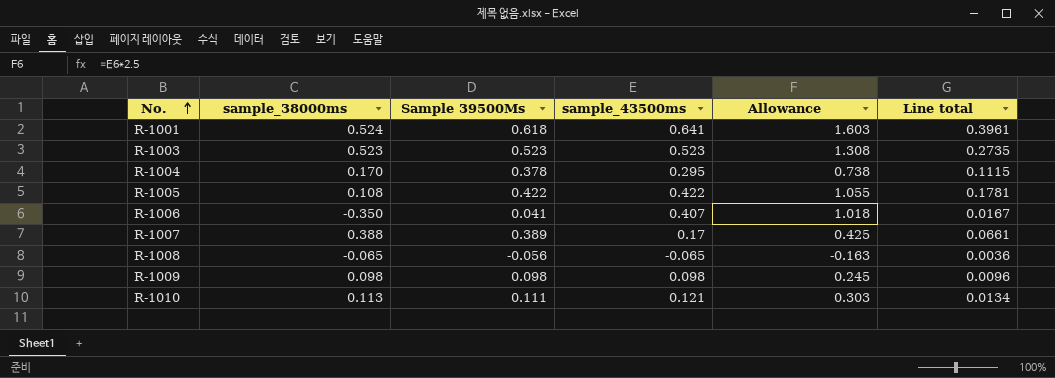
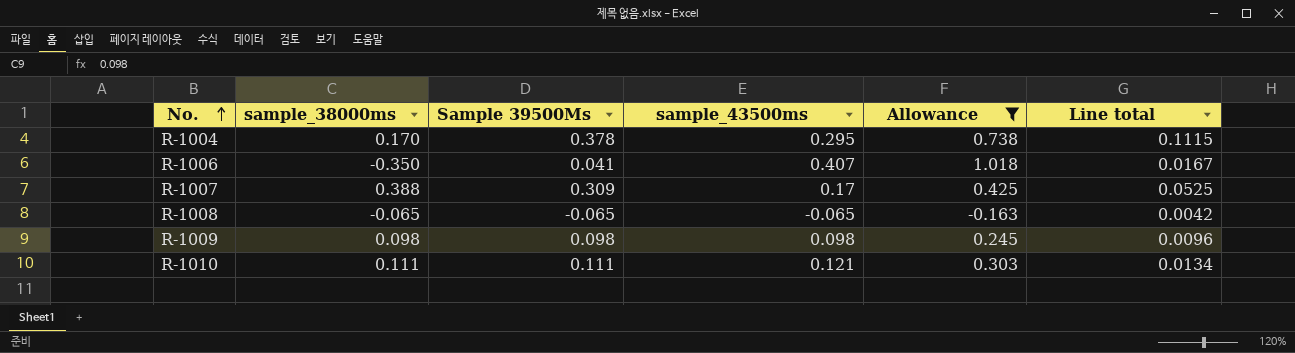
filter: none -> Allowance <= 1.018
R-1007 | Sample 39500Ms: 0.389 -> 0.309
R-1007 | Line total: 0.0661 -> 0.0525
R-1008 | Sample 39500Ms: -0.056 -> -0.065
R-1008 | Line total: 0.0036 -> 0.0042
R-1010 | sample_38000ms: 0.113 -> 0.111

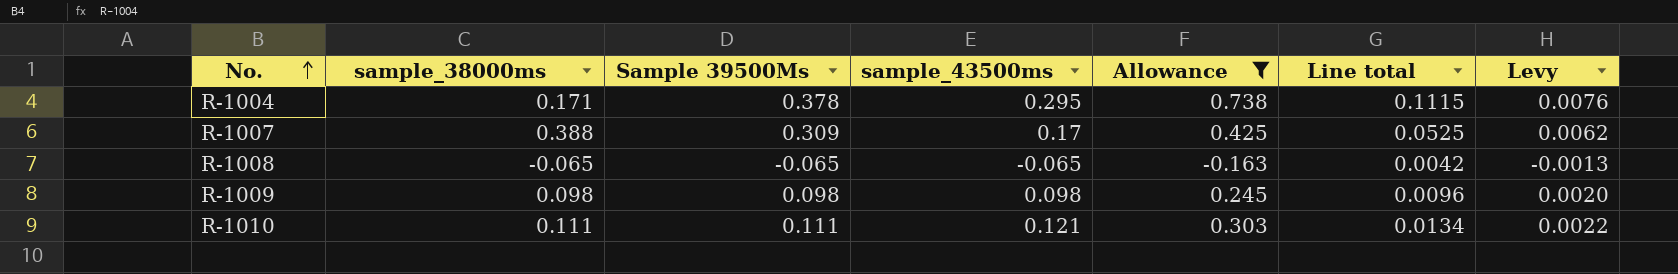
column Levy | formula: none -> [Sample 39500Ms] * 0.02
row R-1006: -0.350 | 0.041 | 0.407 | 1.018 | 0.0167 -> none
R-1004 | sample_38000ms: 0.170 -> 0.171

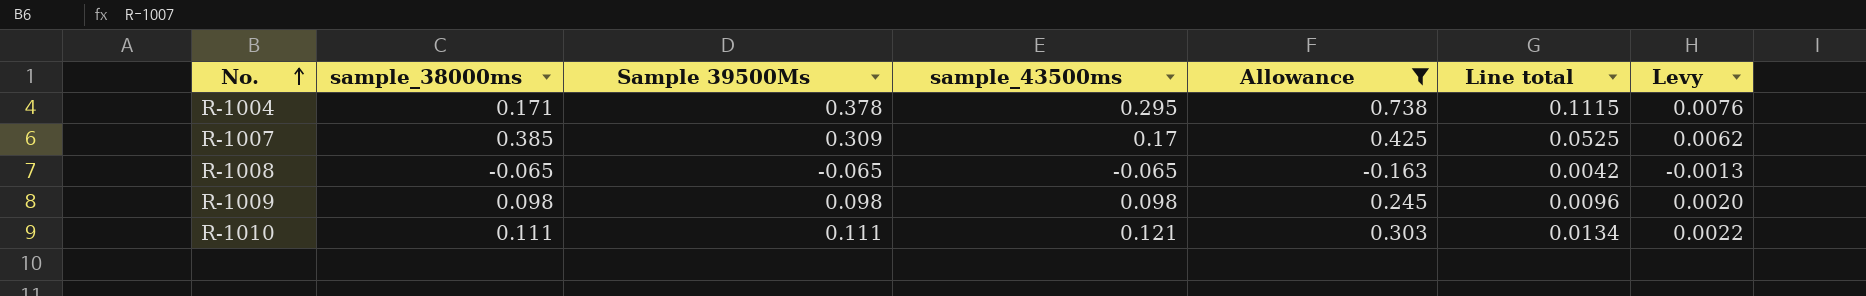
R-1007 | sample_38000ms: 0.388 -> 0.385

